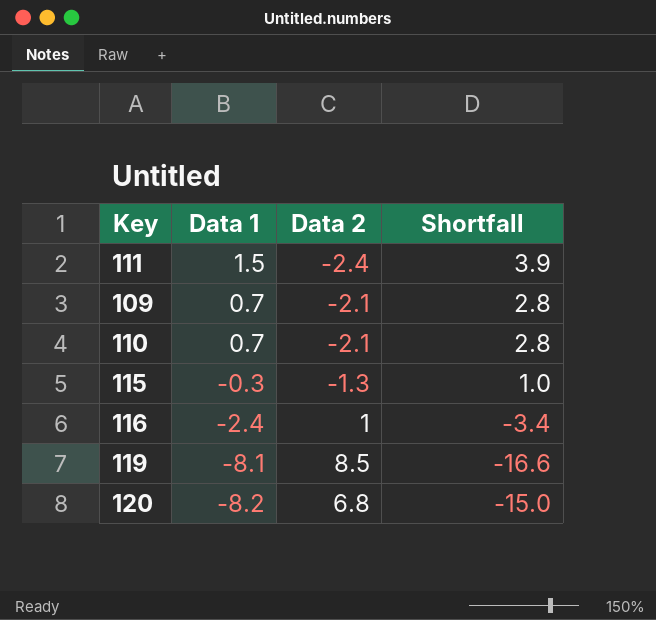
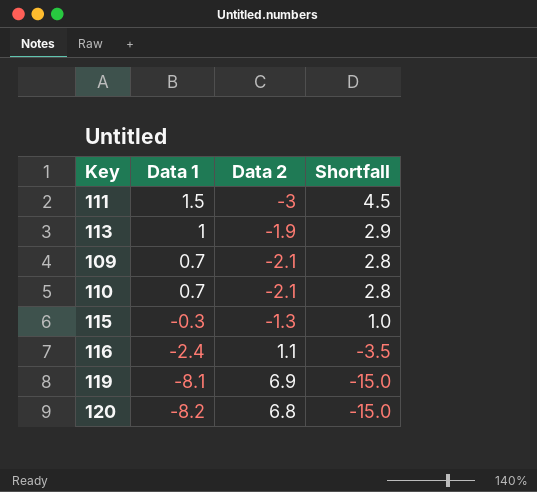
111 | Data 2: -2.4 -> -3
111 | Shortfall: 3.9 -> 4.5
row 113: none -> 1 | -1.9 | 2.9
116 | Data 2: 1 -> 1.1
116 | Shortfall: -3.4 -> -3.5
119 | Data 2: 8.5 -> 6.9
119 | Shortfall: -16.6 -> -15.0

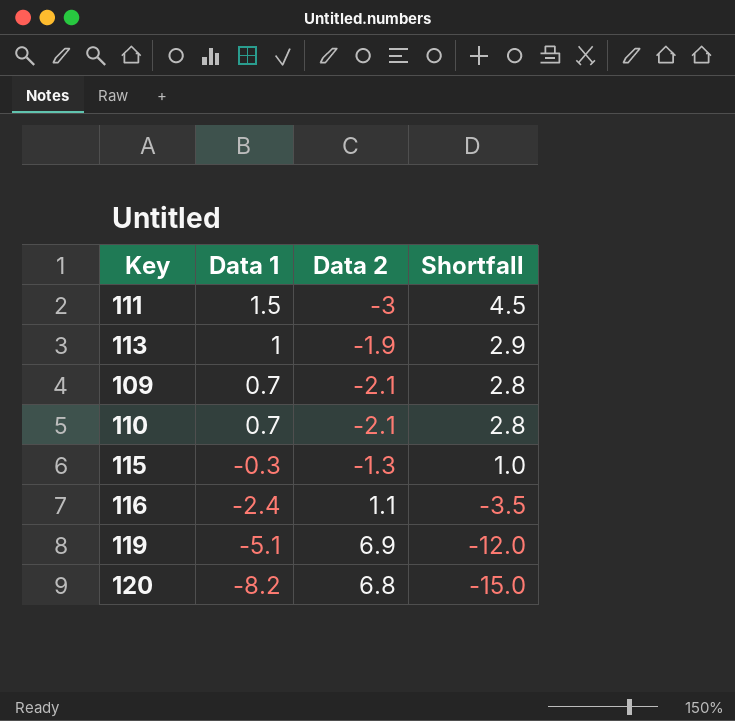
119 | Data 1: -8.1 -> -5.1
119 | Shortfall: -15.0 -> -12.0

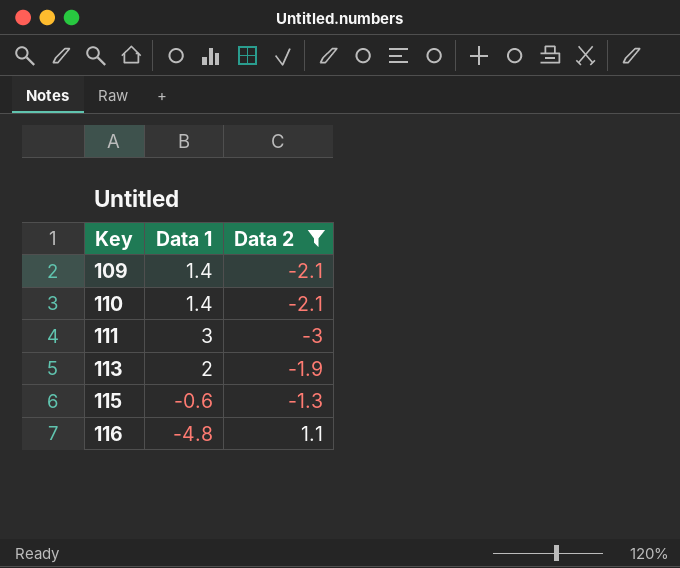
filter: none -> Data 2 <= 1.1
row order: Data 1 descending -> Key ascending
column Shortfall | formula: [Data 1] - [Data 2] -> none
109 | Data 1: 0.7 -> 1.4
110 | Data 1: 0.7 -> 1.4
111 | Data 1: 1.5 -> 3
113 | Data 1: 1 -> 2
115 | Data 1: -0.3 -> -0.6
116 | Data 1: -2.4 -> -4.8

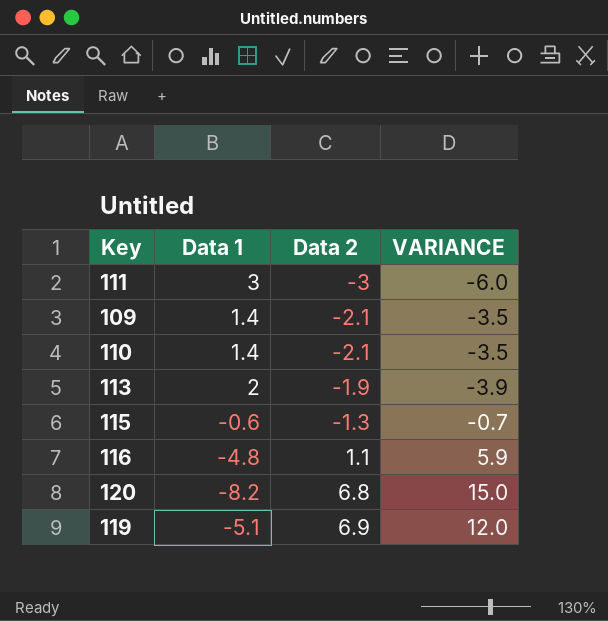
filter: Data 2 <= 1.1 -> none
row order: Key ascending -> Data 2 ascending
column VARIANCE | formula: none -> [Data 2] - [Data 1]

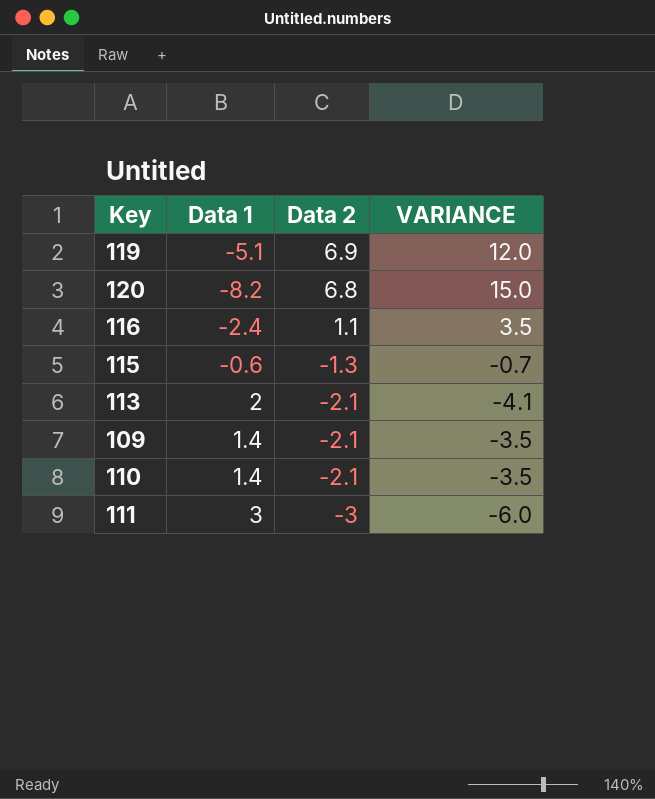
row order: Data 2 ascending -> Data 2 descending
116 | Data 1: -4.8 -> -2.4
116 | VARIANCE: 5.9 -> 3.5
113 | Data 2: -1.9 -> -2.1
113 | VARIANCE: -3.9 -> -4.1

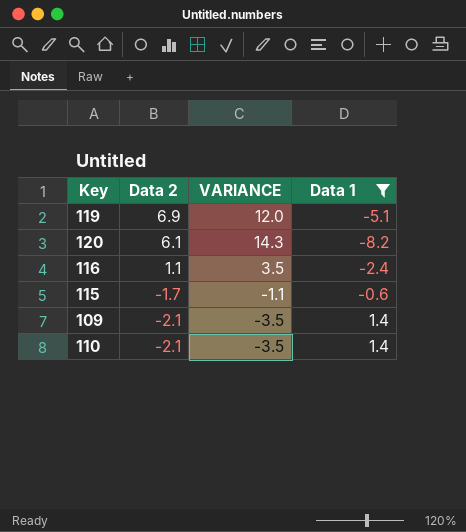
filter: none -> Data 1 <= 1.4
column Data 1 | position: 2 -> 4
120 | Data 2: 6.8 -> 6.1
120 | VARIANCE: 15.0 -> 14.3
115 | Data 2: -1.3 -> -1.7
115 | VARIANCE: -0.7 -> -1.1

